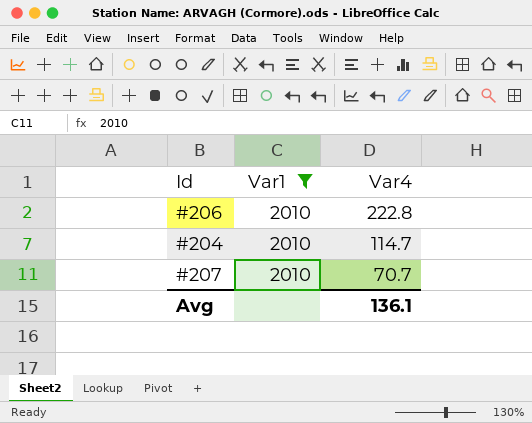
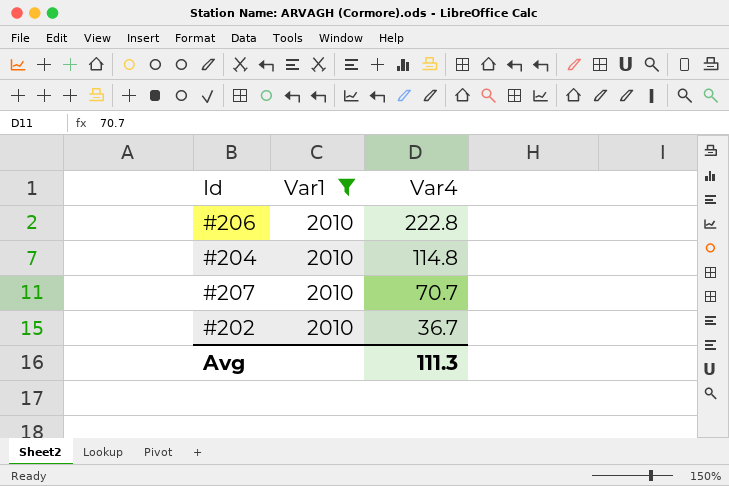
#204 | Var4: 114.7 -> 114.8
row #202: none -> 2010 | 36.7
Avg | Var4: 136.1 -> 111.3

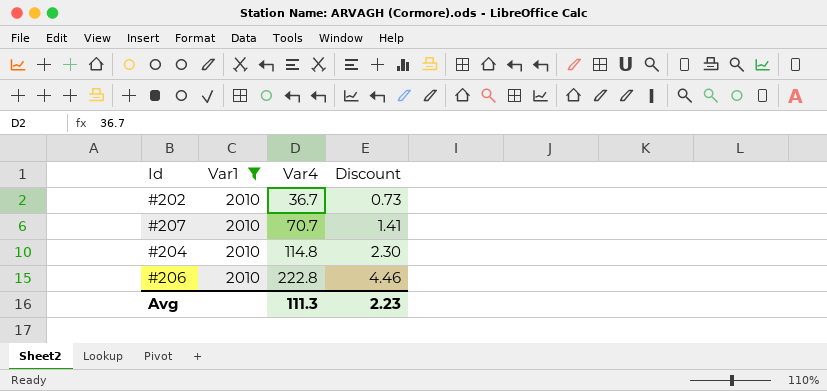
row order: Var4 descending -> Var4 ascending
column Discount | formula: none -> [Var4] * 0.02

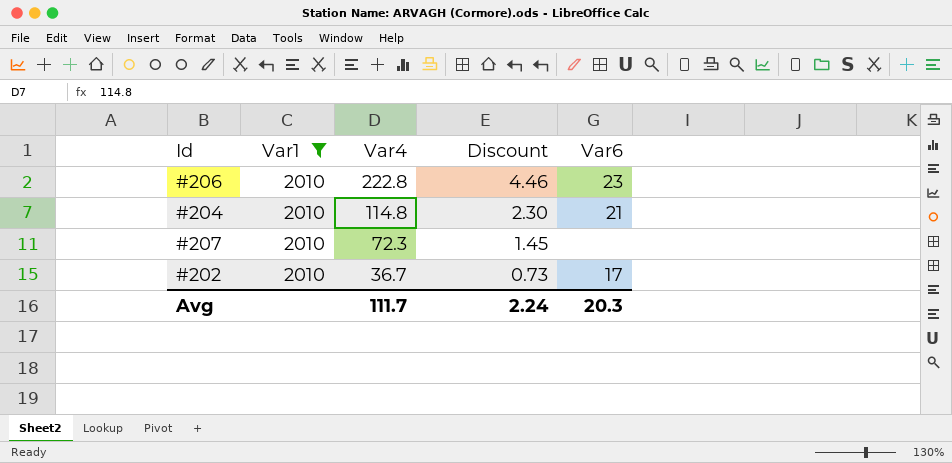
row order: Var4 ascending -> Var4 descending
column Var6 | position: none -> 5
#207 | Var4: 70.7 -> 72.3
#207 | Discount: 1.41 -> 1.45
Avg | Var4: 111.3 -> 111.7
Avg | Discount: 2.23 -> 2.24

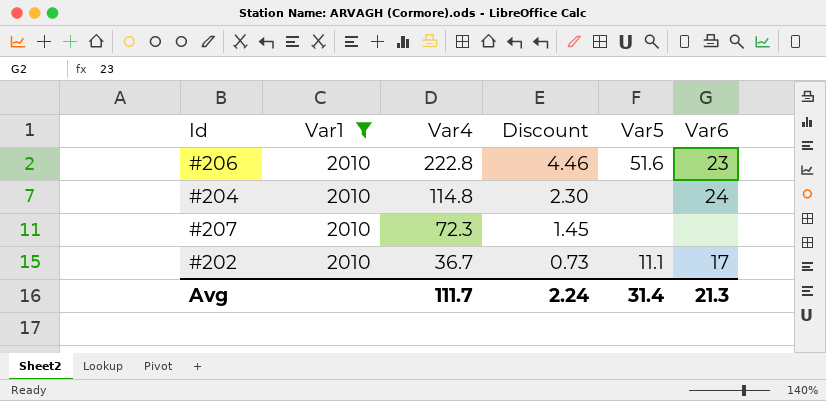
column Var5 | position: none -> 5
#204 | Var6: 21 -> 24
Avg | Var6: 20.3 -> 21.3

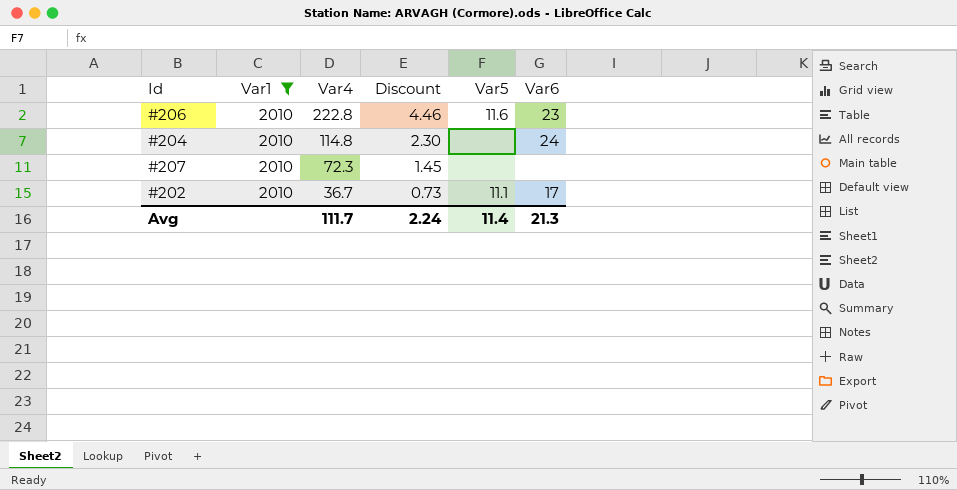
#206 | Var5: 51.6 -> 11.6
Avg | Var5: 31.4 -> 11.4

